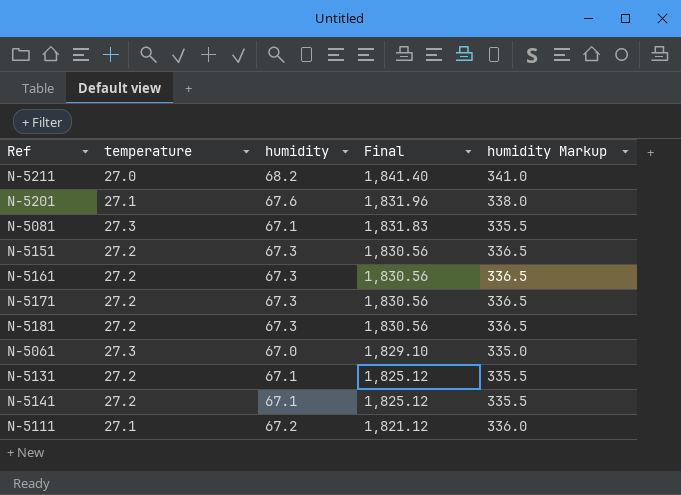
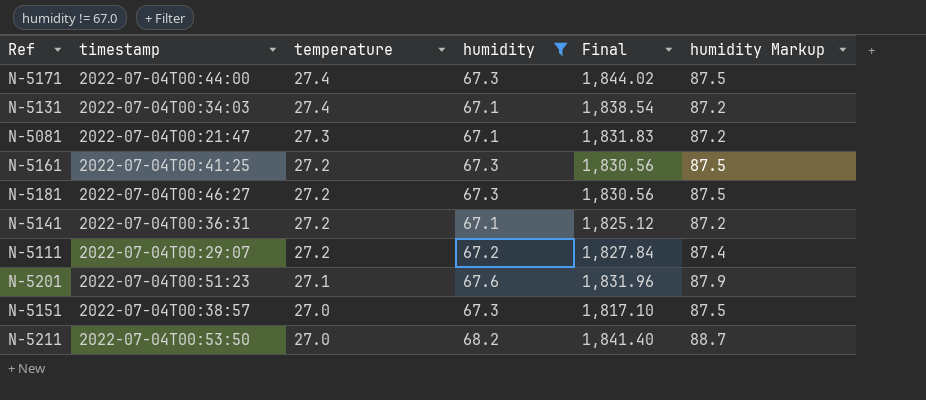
filter: none -> humidity != 67.0
row order: Final descending -> temperature descending
column timestamp | position: none -> 2
column humidity Markup | formula: [humidity] * 5 -> [humidity] * 1.3
N-5171 | temperature: 27.2 -> 27.4
N-5171 | Final: 1,830.56 -> 1,844.02
N-5131 | temperature: 27.2 -> 27.4
N-5131 | Final: 1,825.12 -> 1,838.54
N-5111 | temperature: 27.1 -> 27.2
N-5111 | Final: 1,821.12 -> 1,827.84
N-5151 | temperature: 27.2 -> 27.0
N-5151 | Final: 1,830.56 -> 1,817.10

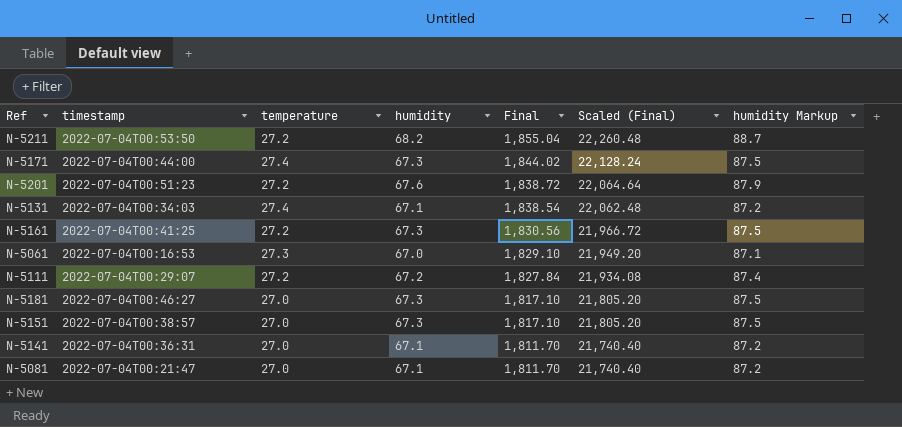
filter: humidity != 67.0 -> none
row order: temperature descending -> Final descending
column Scaled (Final) | formula: none -> [Final] * 12
N-5211 | temperature: 27.0 -> 27.2
N-5211 | Final: 1,841.40 -> 1,855.04
N-5201 | temperature: 27.1 -> 27.2
N-5201 | Final: 1,831.96 -> 1,838.72
N-5181 | temperature: 27.2 -> 27.0
N-5181 | Final: 1,830.56 -> 1,817.10
N-5141 | temperature: 27.2 -> 27.0
N-5141 | Final: 1,825.12 -> 1,811.70
N-5081 | temperature: 27.3 -> 27.0
N-5081 | Final: 1,831.83 -> 1,811.70

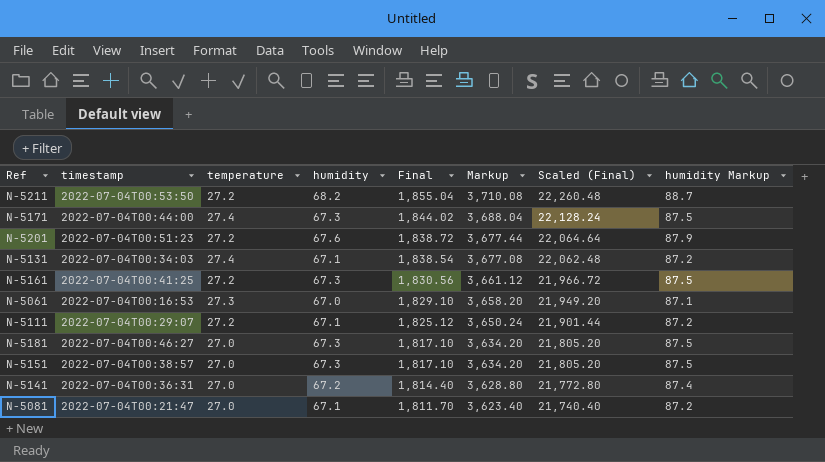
column Markup | formula: none -> [Final] * 2
N-5111 | humidity: 67.2 -> 67.1
N-5111 | Final: 1,827.84 -> 1,825.12
N-5111 | Scaled (Final): 21,934.08 -> 21,901.44
N-5111 | humidity Markup: 87.4 -> 87.2
N-5141 | humidity: 67.1 -> 67.2
N-5141 | Final: 1,811.70 -> 1,814.40
N-5141 | Scaled (Final): 21,740.40 -> 21,772.80
N-5141 | humidity Markup: 87.2 -> 87.4

